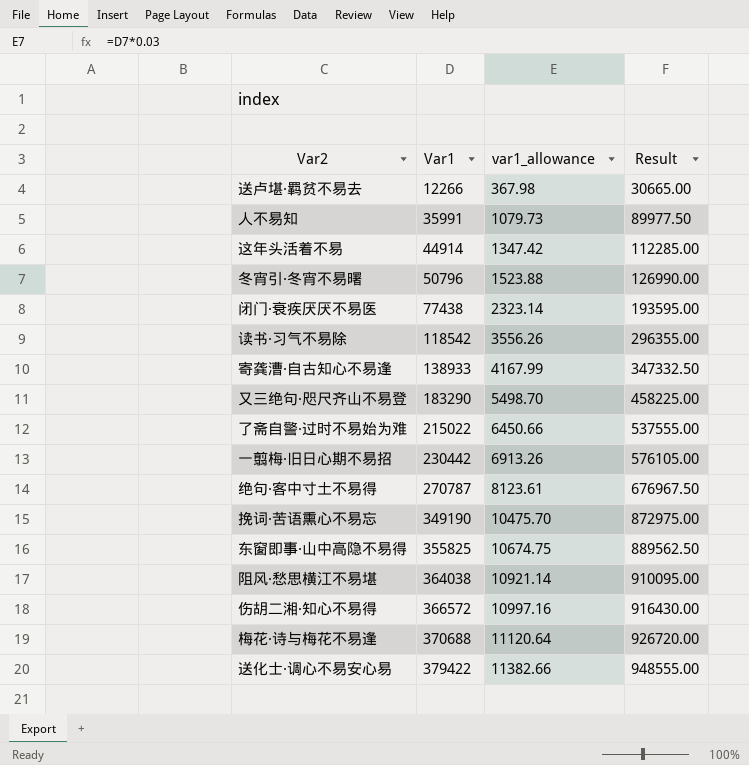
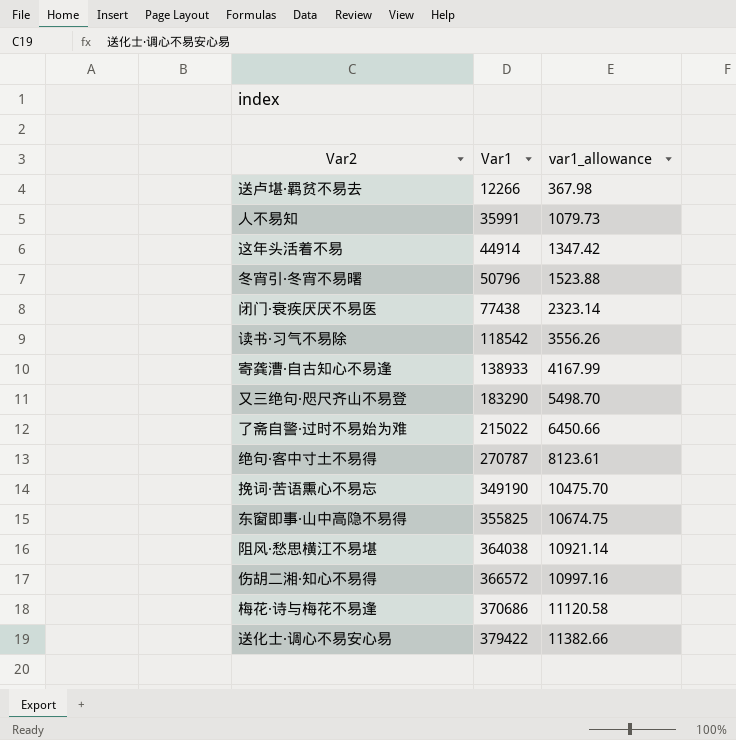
column Result | formula: [Var1] * 2.5 -> none
row 一翦梅·旧日心期不易招: 230442 | 6913.26 | 576105.00 -> none
梅花·诗与梅花不易逢 | Var1: 370688 -> 370686
梅花·诗与梅花不易逢 | var1_allowance: 11120.64 -> 11120.58

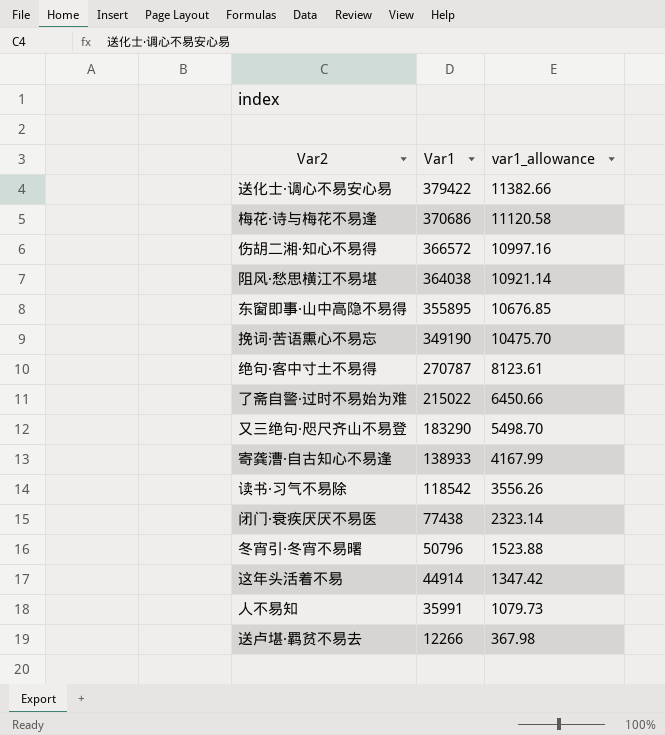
row order: Var1 ascending -> Var1 descending
东窗即事·山中高隐不易得 | Var1: 355825 -> 355895
东窗即事·山中高隐不易得 | var1_allowance: 10674.75 -> 10676.85

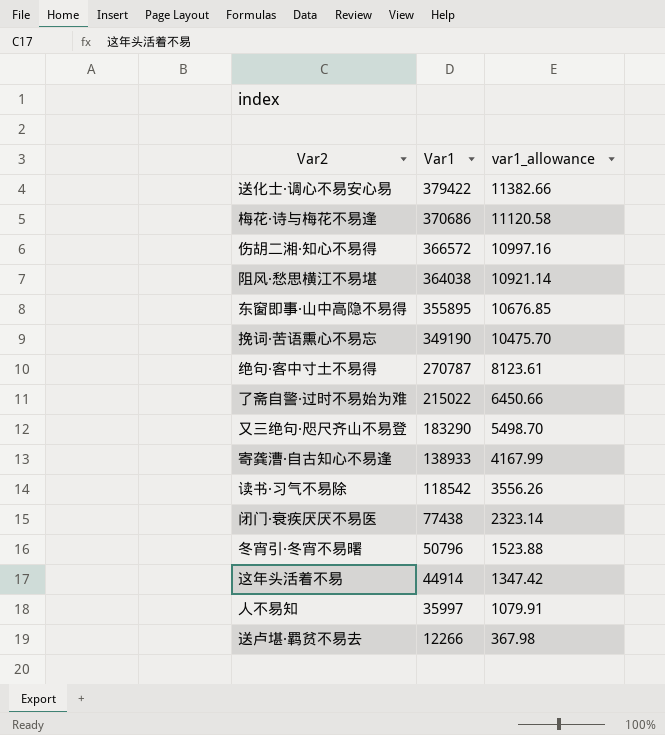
人不易知 | Var1: 35991 -> 35997
人不易知 | var1_allowance: 1079.73 -> 1079.91

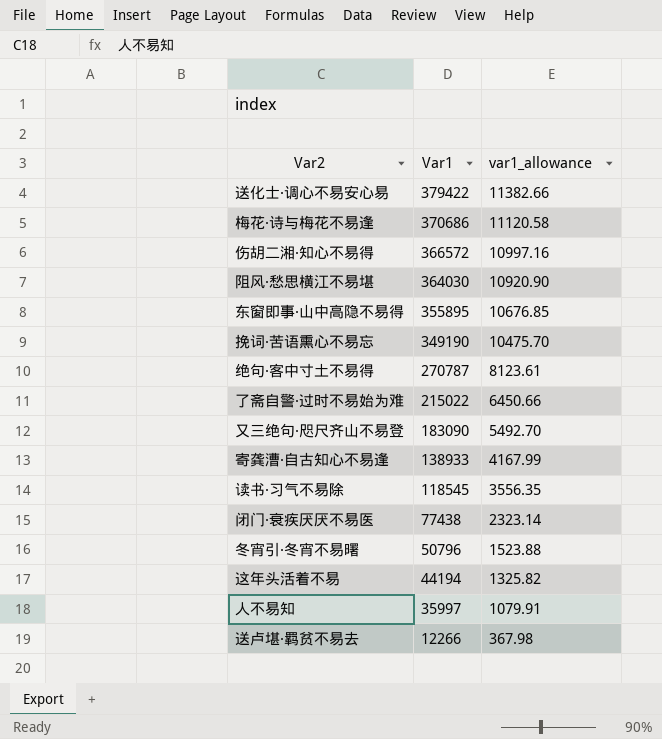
阻风·愁思横江不易堪 | Var1: 364038 -> 364030
阻风·愁思横江不易堪 | var1_allowance: 10921.14 -> 10920.90
又三绝句·咫尺齐山不易登 | Var1: 183290 -> 183090
又三绝句·咫尺齐山不易登 | var1_allowance: 5498.70 -> 5492.70
读书·习气不易除 | Var1: 118542 -> 118545
读书·习气不易除 | var1_allowance: 3556.26 -> 3556.35
这年头活着不易 | Var1: 44914 -> 44194
这年头活着不易 | var1_allowance: 1347.42 -> 1325.82

